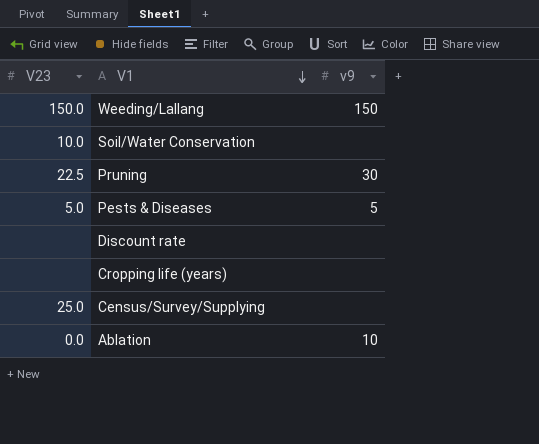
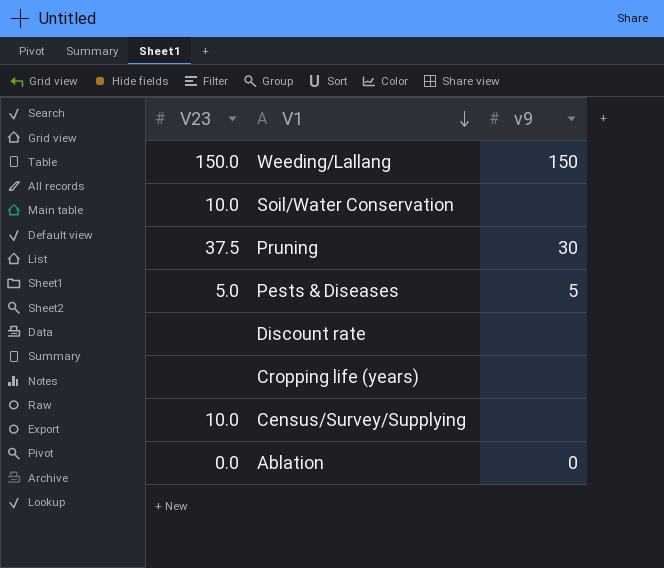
Pruning | V23: 22.5 -> 37.5
Census/Survey/Supplying | V23: 25.0 -> 10.0
Ablation | v9: 10 -> 0

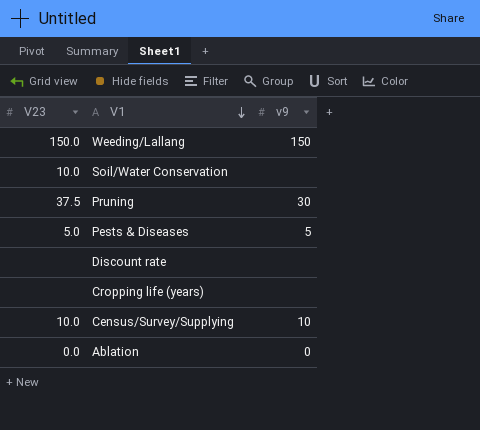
Census/Survey/Supplying | v9: none -> 10

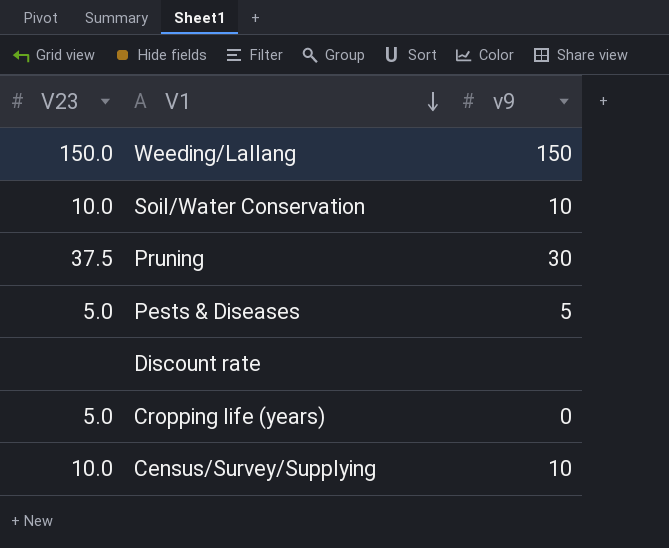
row Ablation: 0.0 | 0 -> none
Soil/Water Conservation | v9: none -> 10
Cropping life (years) | V23: none -> 5.0
Cropping life (years) | v9: none -> 0

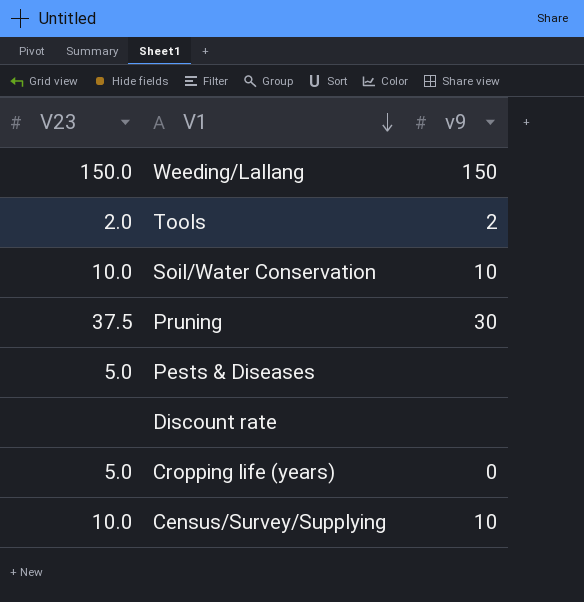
row Tools: none -> 2.0 | 2
Pests & Diseases | v9: 5 -> none

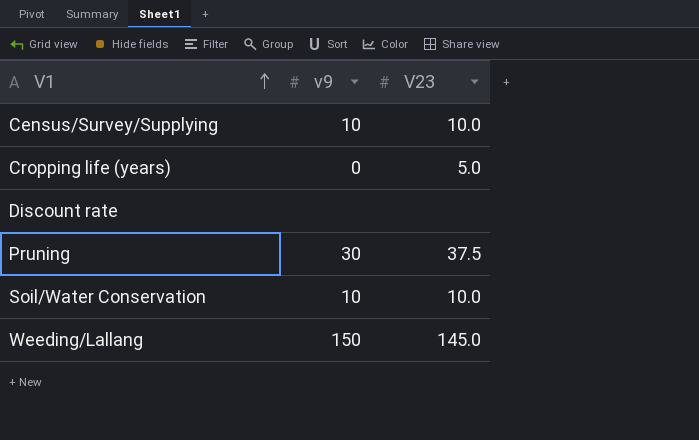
row order: V1 descending -> V1 ascending
column V23 | position: 1 -> 3
row Tools: 2.0 | 2 -> none
row Pests & Diseases: 5.0 | none -> none
Weeding/Lallang | V23: 150.0 -> 145.0

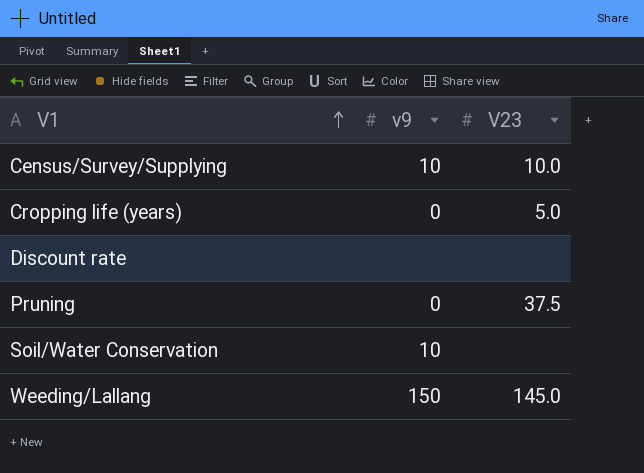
Pruning | v9: 30 -> 0
Soil/Water Conservation | V23: 10.0 -> none

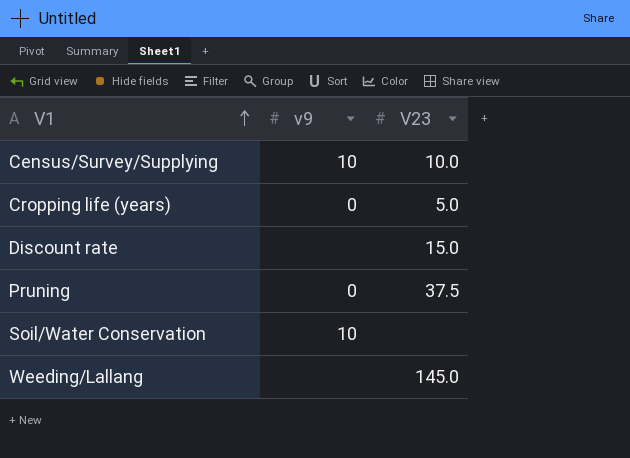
Discount rate | V23: none -> 15.0
Weeding/Lallang | v9: 150 -> none

